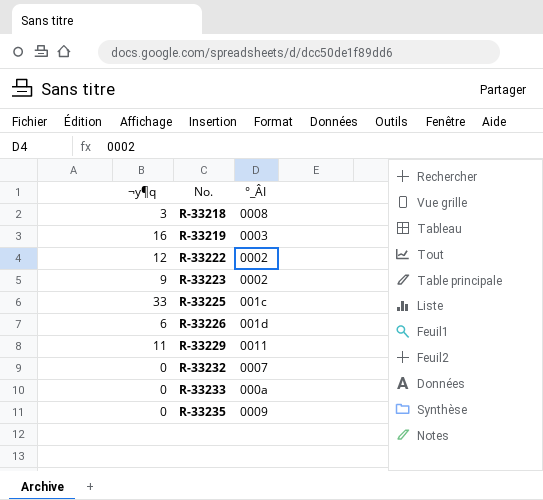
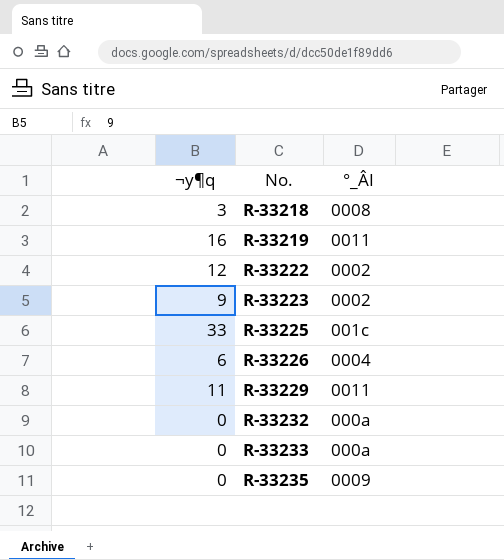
R-33219 | °_ÂI: 0003 -> 0011
R-33226 | °_ÂI: 001d -> 0004
R-33232 | °_ÂI: 0007 -> 000a

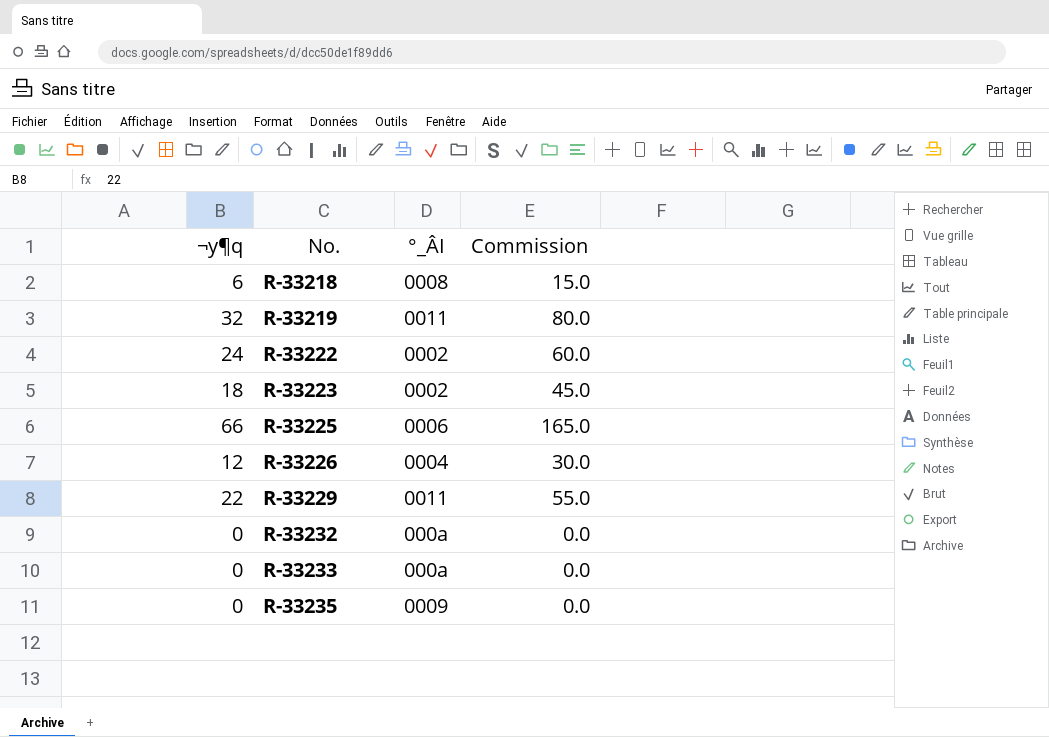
column Commission | formula: none -> [¬y¶q] * 2.5
R-33218 | ¬y¶q: 3 -> 6
R-33219 | ¬y¶q: 16 -> 32
R-33222 | ¬y¶q: 12 -> 24
R-33223 | ¬y¶q: 9 -> 18
R-33225 | ¬y¶q: 33 -> 66
R-33225 | °_ÂI: 001c -> 0006
R-33226 | ¬y¶q: 6 -> 12
R-33229 | ¬y¶q: 11 -> 22

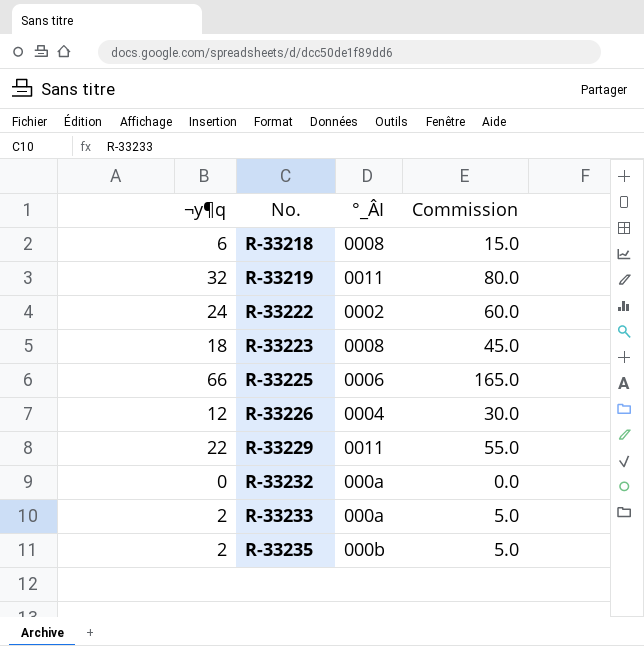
R-33223 | °_ÂI: 0002 -> 0008
R-33233 | ¬y¶q: 0 -> 2
R-33233 | Commission: 0.0 -> 5.0
R-33235 | ¬y¶q: 0 -> 2
R-33235 | °_ÂI: 0009 -> 000b
R-33235 | Commission: 0.0 -> 5.0

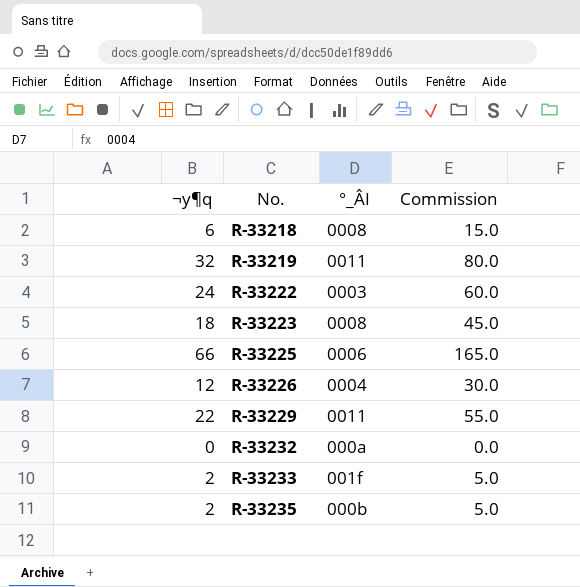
R-33222 | °_ÂI: 0002 -> 0003
R-33233 | °_ÂI: 000a -> 001f

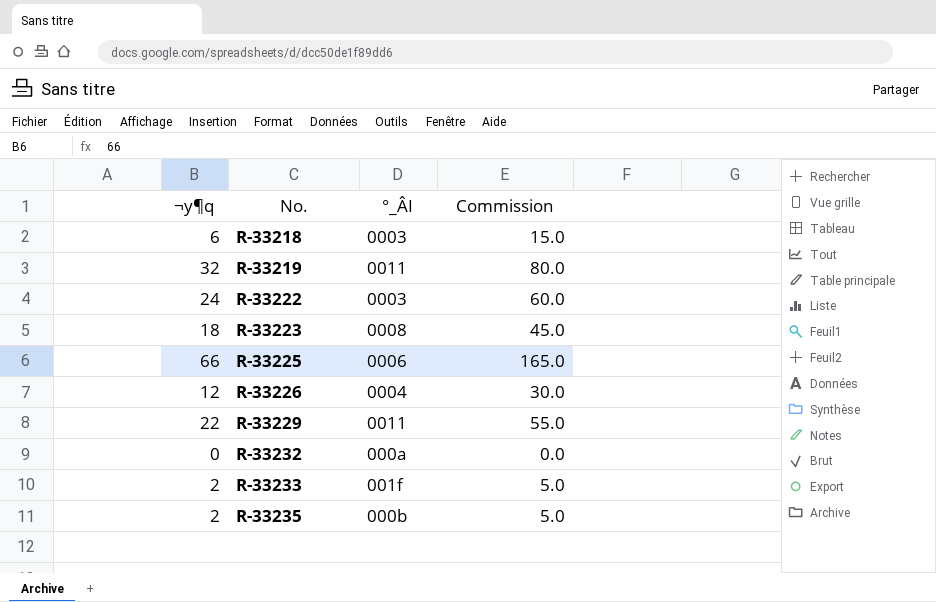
R-33218 | °_ÂI: 0008 -> 0003

